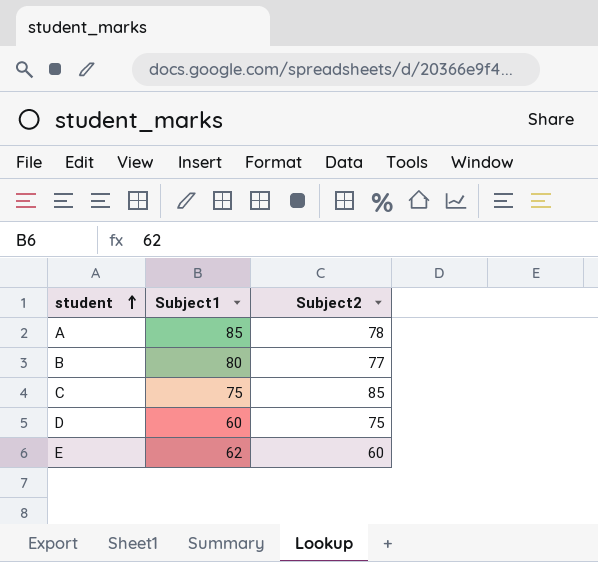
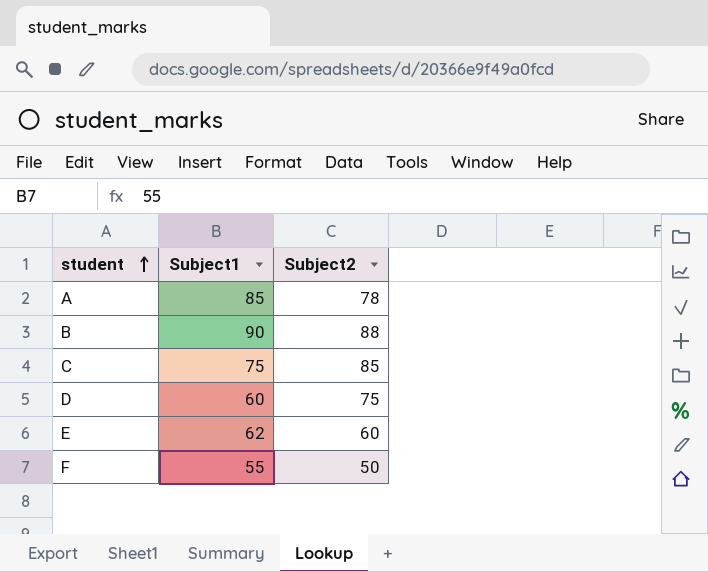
B | Subject1: 80 -> 90
B | Subject2: 77 -> 88
row F: none -> 55 | 50

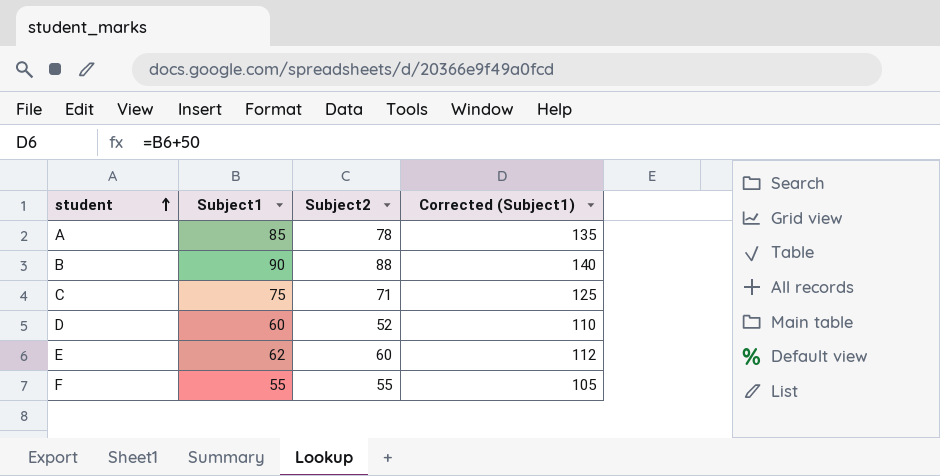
column Corrected (Subject1) | formula: none -> [Subject1] + 50
C | Subject2: 85 -> 71
D | Subject2: 75 -> 52
F | Subject2: 50 -> 55

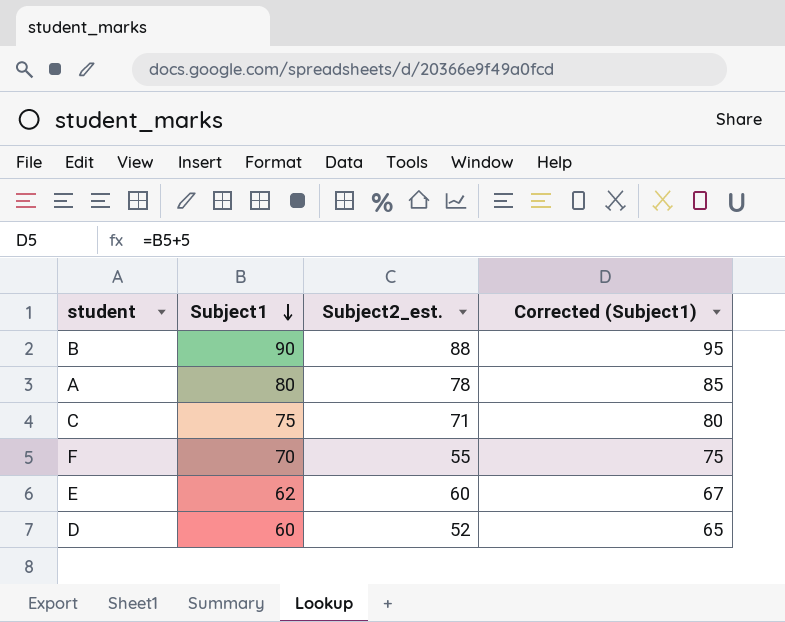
row order: student ascending -> Subject1 descending
column name: Subject2 -> Subject2_est.
column Corrected (Subject1) | formula: [Subject1] + 50 -> [Subject1] + 5
A | Subject1: 85 -> 80
F | Subject1: 55 -> 70

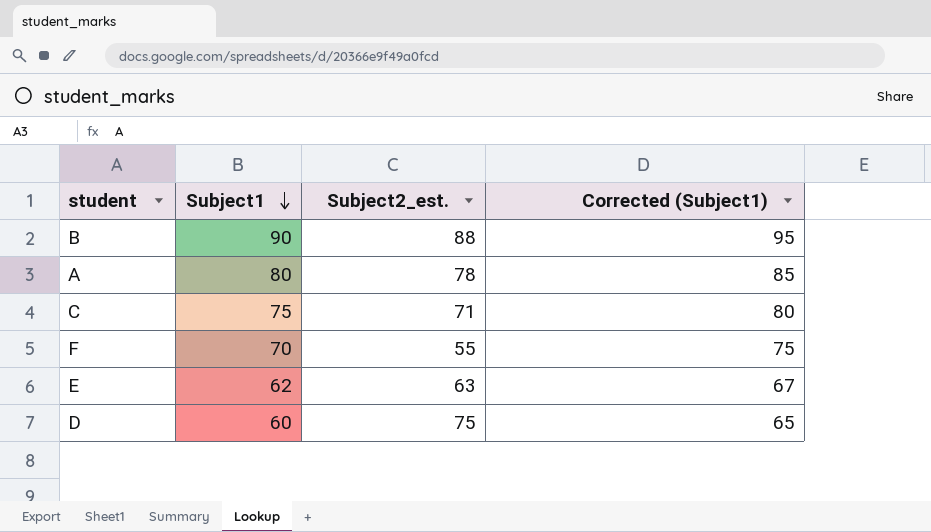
E | Subject2_est.: 60 -> 63
D | Subject2_est.: 52 -> 75

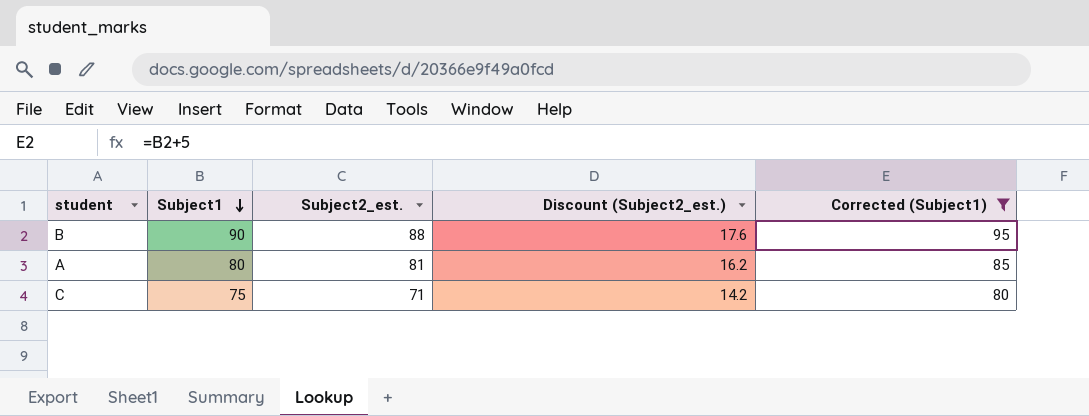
filter: none -> Corrected (Subject1) >= 80
column Discount (Subject2_est.) | formula: none -> [Subject2_est.] * 0.2
A | Subject2_est.: 78 -> 81

